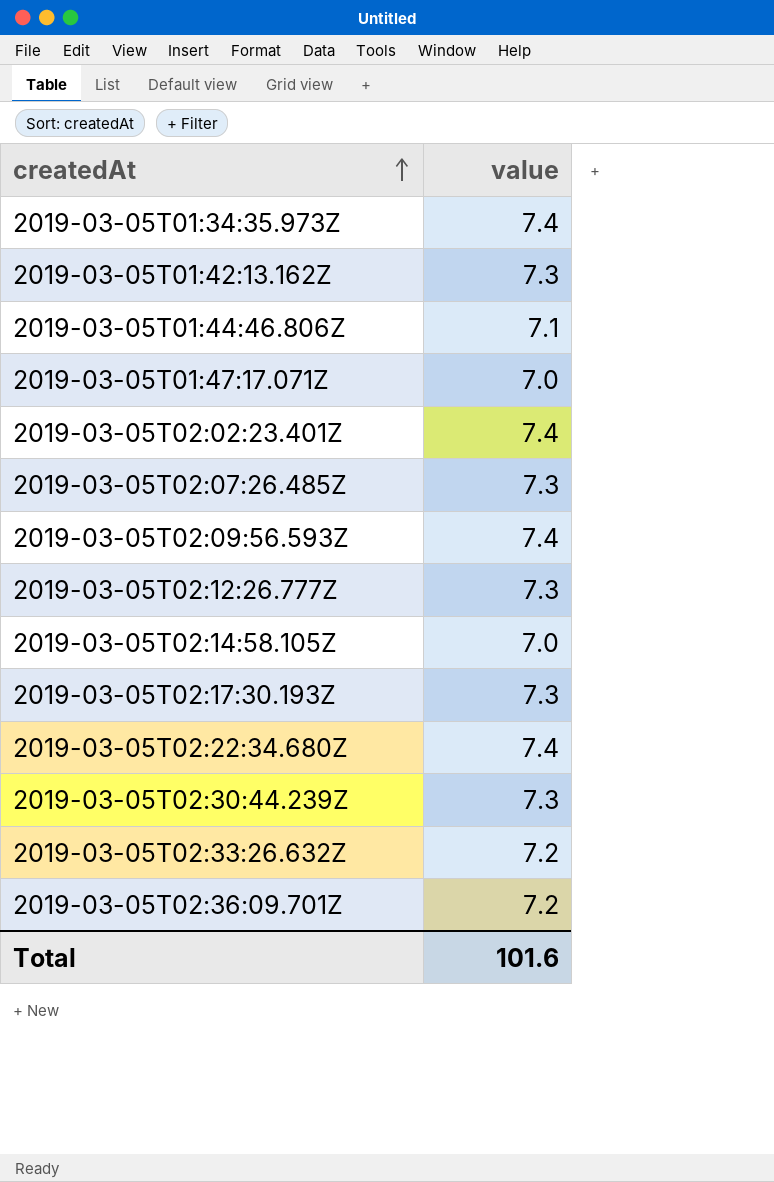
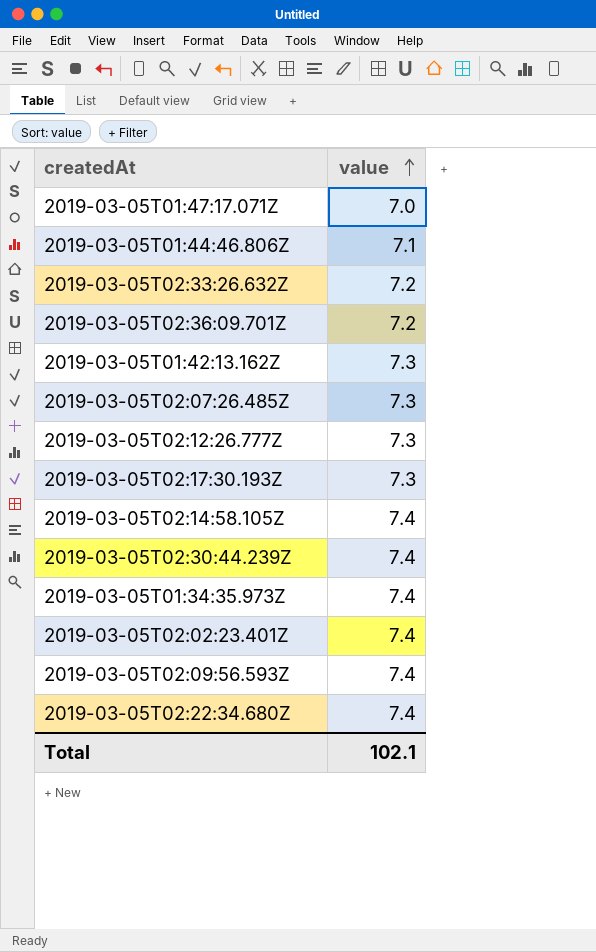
row order: createdAt ascending -> value ascending
2019-03-05T02:14:58.105Z | value: 7.0 -> 7.4
2019-03-05T02:30:44.239Z | value: 7.3 -> 7.4
Total | value: 101.6 -> 102.1

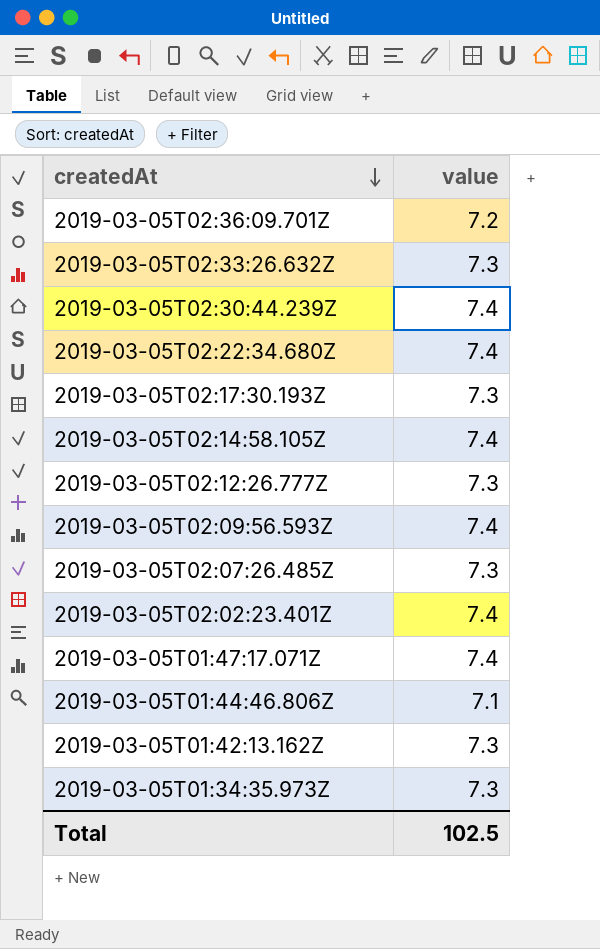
row order: value ascending -> createdAt descending
2019-03-05T02:33:26.632Z | value: 7.2 -> 7.3
2019-03-05T01:47:17.071Z | value: 7.0 -> 7.4
2019-03-05T01:34:35.973Z | value: 7.4 -> 7.3
Total | value: 102.1 -> 102.5

